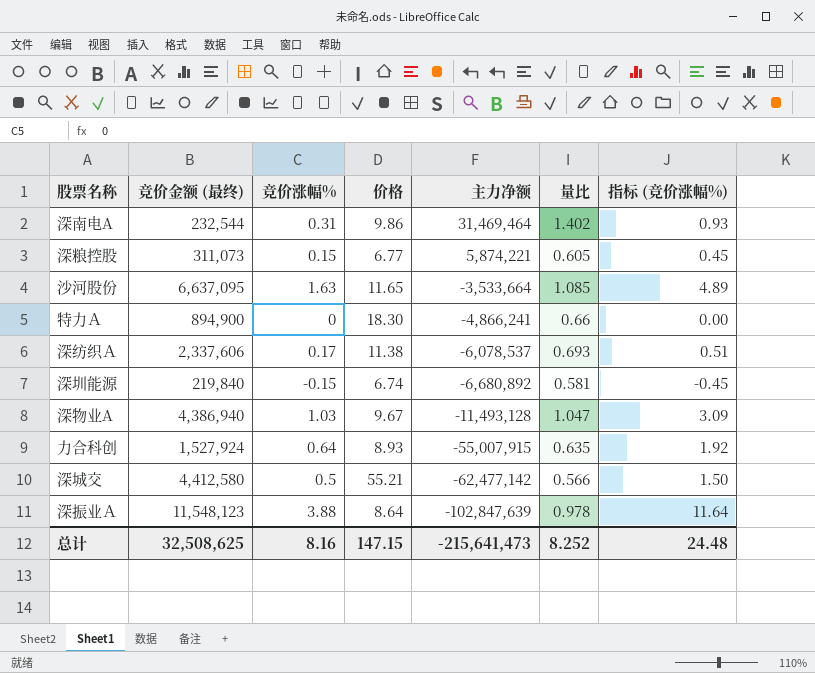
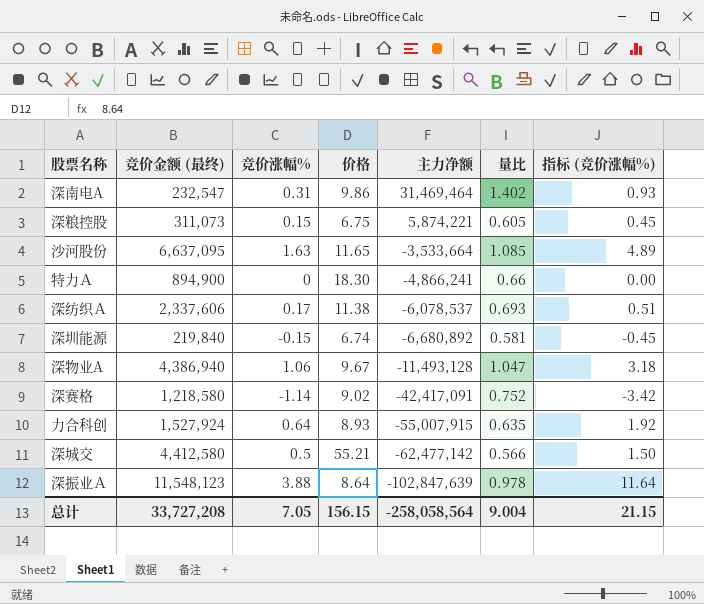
深南电A | 竞价金额 (最终): 232,544 -> 232,547
深粮控股 | 价格: 6.77 -> 6.75
深物业A | 竞价涨幅%: 1.03 -> 1.06
深物业A | 指标 (竞价涨幅%): 3.09 -> 3.18
row 深赛格: none -> 1,218,580 | -1.14 | 9.02 | -42,417,091 | 0.752 | -3.42
总计 | 竞价金额 (最终): 32,508,625 -> 33,727,208
总计 | 竞价涨幅%: 8.16 -> 7.05
总计 | 价格: 147.15 -> 156.15
总计 | 主力净额: -215,641,473 -> -258,058,564
总计 | 量比: 8.252 -> 9.004
总计 | 指标 (竞价涨幅%): 24.48 -> 21.15

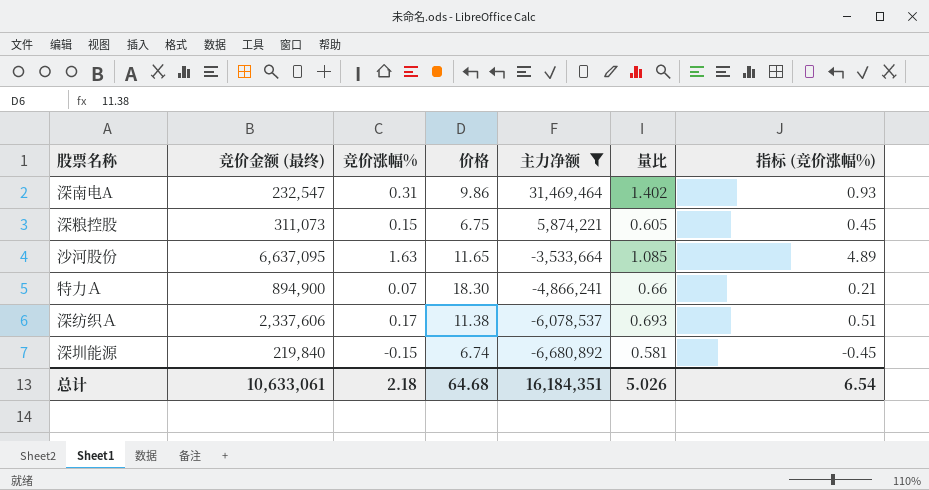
filter: none -> 主力净额 >= -6,680,892
特力Ａ | 竞价涨幅%: 0 -> 0.07
特力Ａ | 指标 (竞价涨幅%): 0.00 -> 0.21
总计 | 竞价金额 (最终): 33,727,208 -> 10,633,061
总计 | 竞价涨幅%: 7.05 -> 2.18
总计 | 价格: 156.15 -> 64.68
总计 | 主力净额: -258,058,564 -> 16,184,351
总计 | 量比: 9.004 -> 5.026
总计 | 指标 (竞价涨幅%): 21.15 -> 6.54

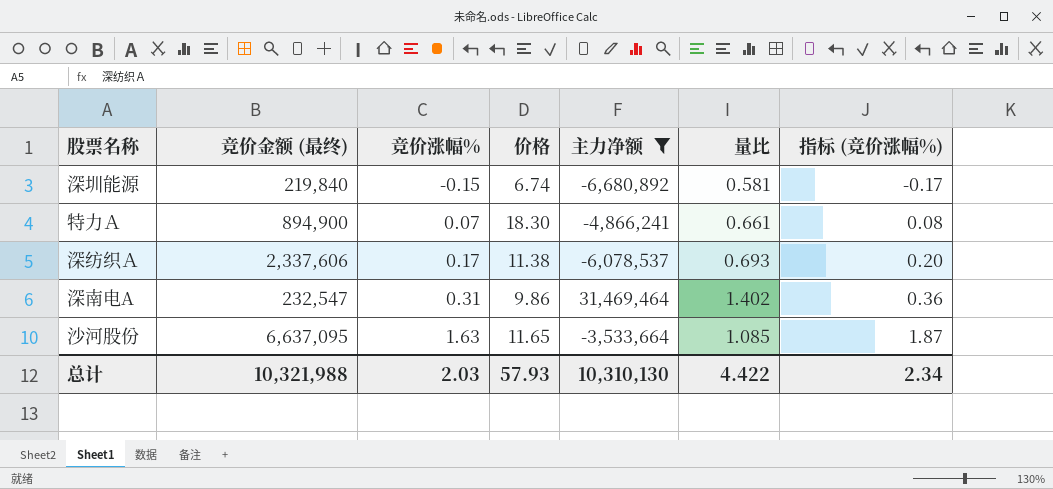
row order: 主力净额 descending -> 竞价涨幅% ascending
column 指标 (竞价涨幅%) | formula: [竞价涨幅%] * 3 -> [竞价涨幅%] * 1.15
row 深粮控股: 311,073 | 0.15 | 6.75 | 5,874,221 | 0.605 | 0.45 -> none
特力Ａ | 量比: 0.66 -> 0.661
总计 | 竞价金额 (最终): 10,633,061 -> 10,321,988
总计 | 竞价涨幅%: 2.18 -> 2.03
总计 | 价格: 64.68 -> 57.93
总计 | 主力净额: 16,184,351 -> 10,310,130
总计 | 量比: 5.026 -> 4.422
总计 | 指标 (竞价涨幅%): 6.54 -> 2.34

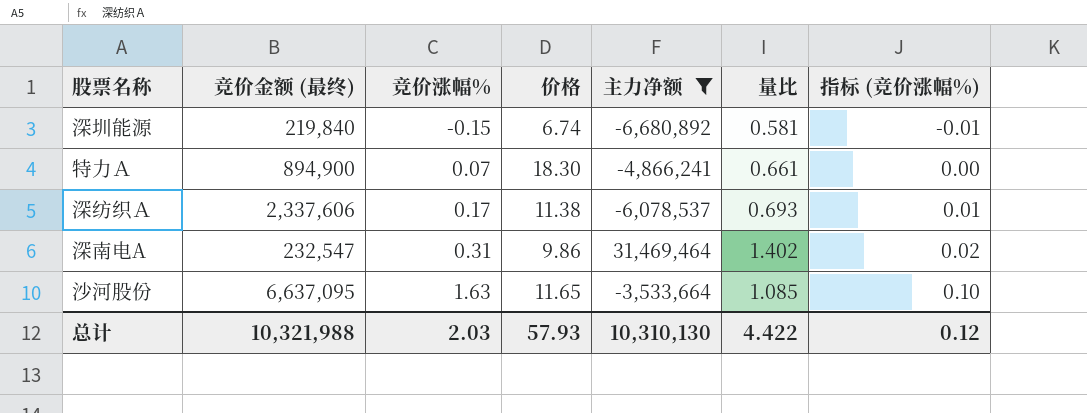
column 指标 (竞价涨幅%) | formula: [竞价涨幅%] * 1.15 -> [竞价涨幅%] * 0.06
总计 | 指标 (竞价涨幅%): 2.34 -> 0.12

